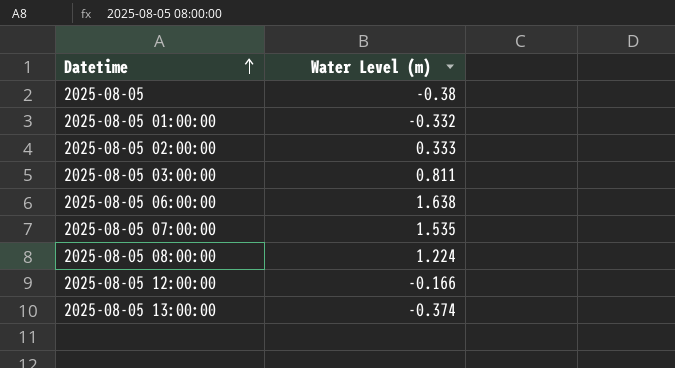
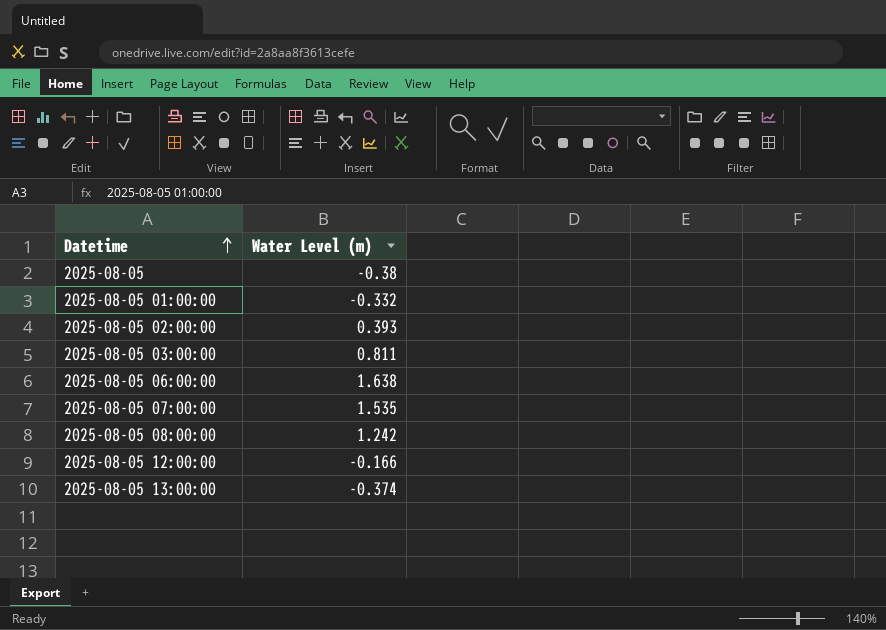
2025-08-05 02:00:00 | Water Level (m): 0.333 -> 0.393
2025-08-05 08:00:00 | Water Level (m): 1.224 -> 1.242

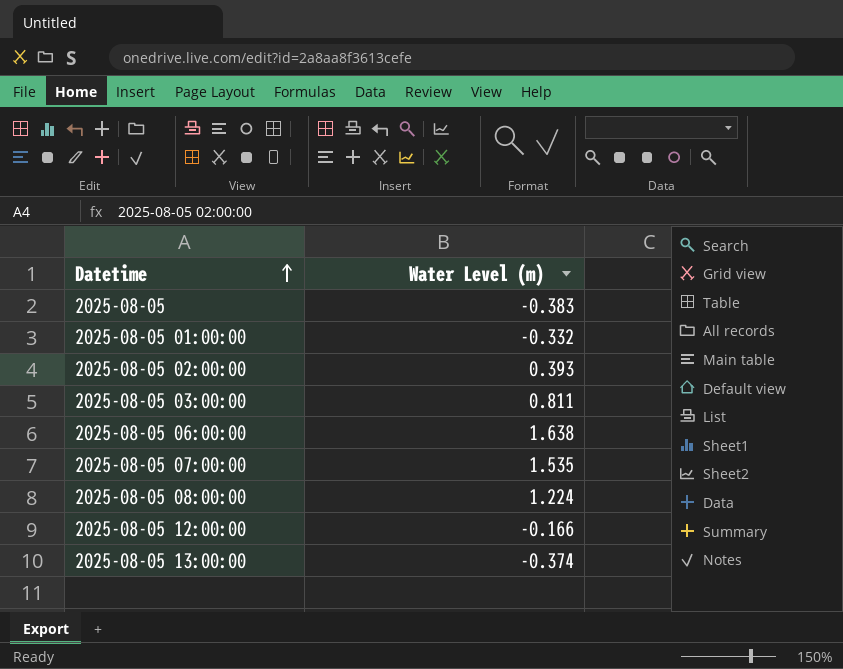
2025-08-05 | Water Level (m): -0.38 -> -0.383
2025-08-05 08:00:00 | Water Level (m): 1.242 -> 1.224

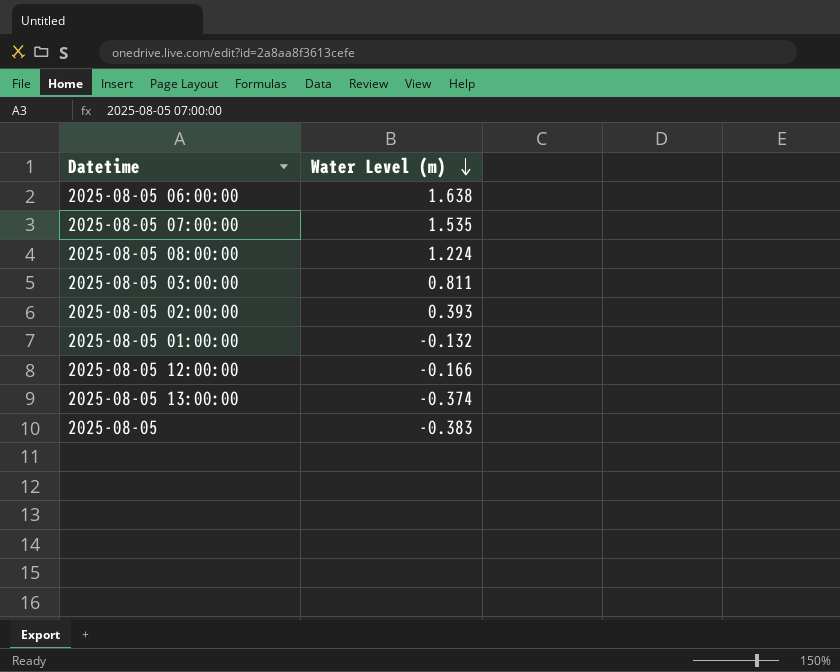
row order: Datetime ascending -> Water Level (m) descending
2025-08-05 01:00:00 | Water Level (m): -0.332 -> -0.132

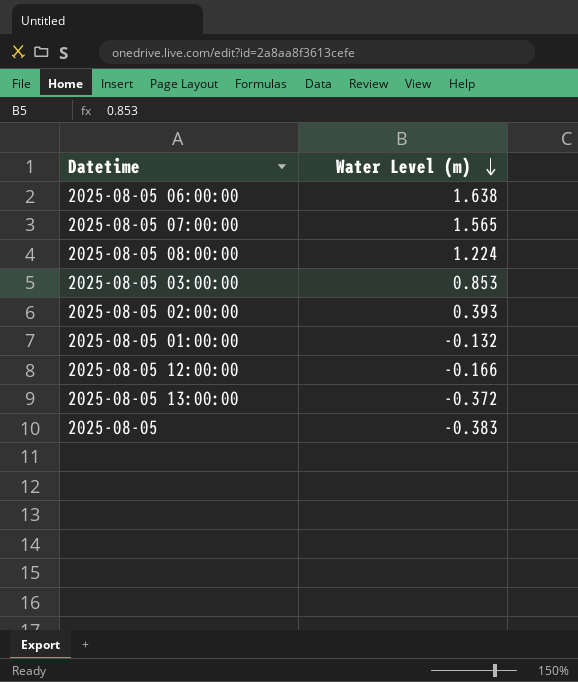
2025-08-05 07:00:00 | Water Level (m): 1.535 -> 1.565
2025-08-05 03:00:00 | Water Level (m): 0.811 -> 0.853
2025-08-05 13:00:00 | Water Level (m): -0.374 -> -0.372

